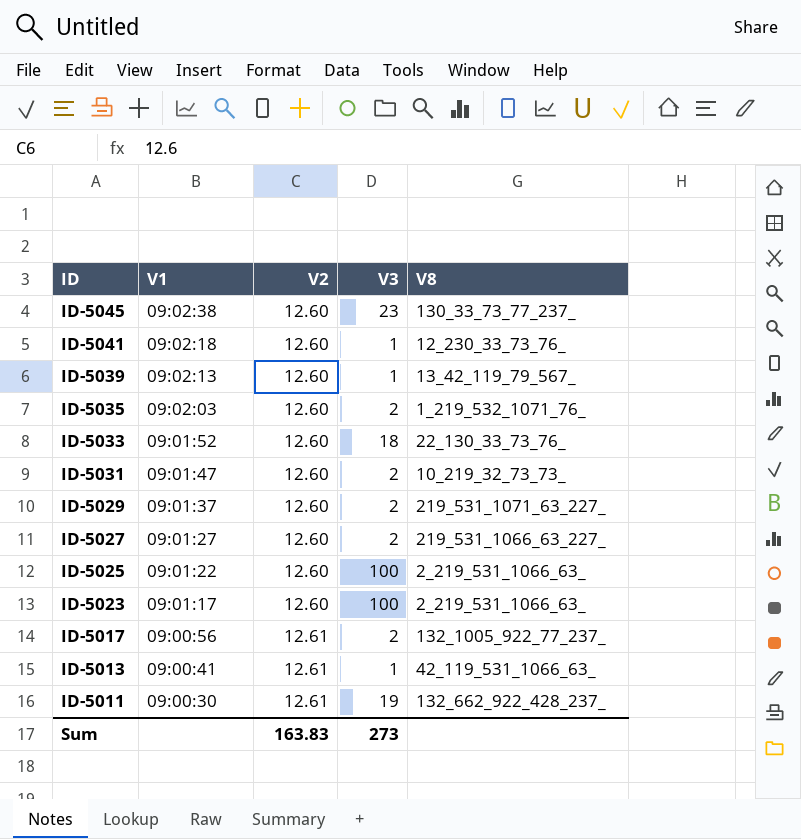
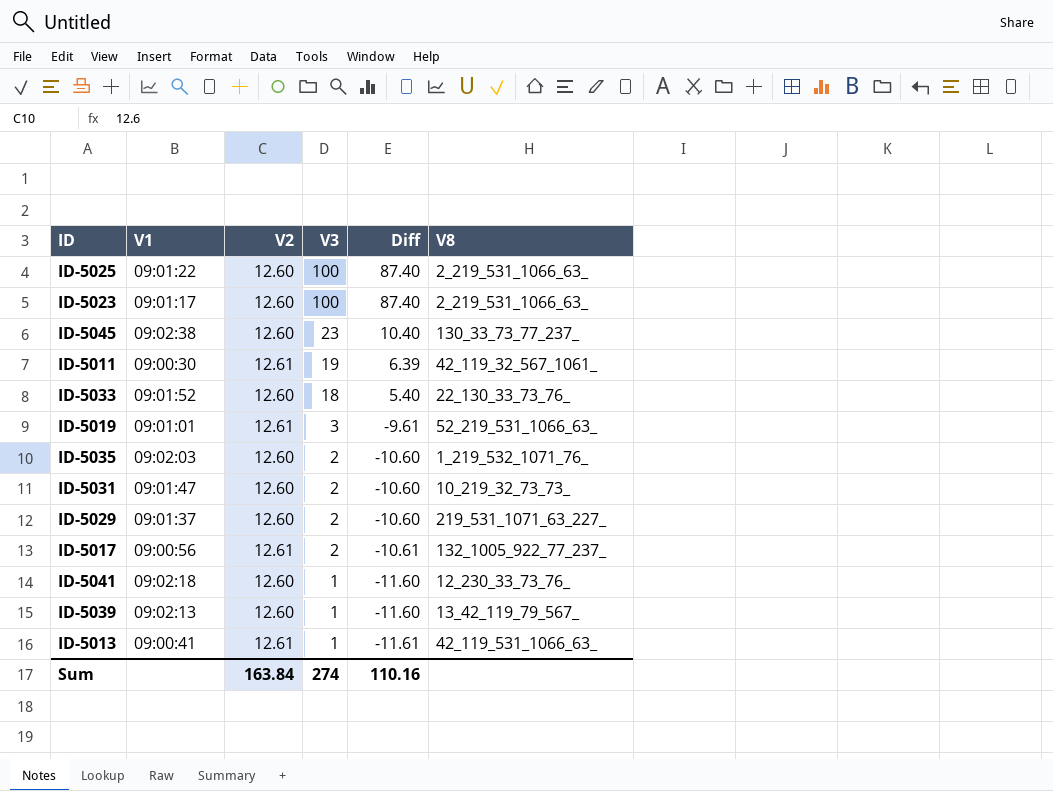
row order: ID descending -> V3 descending
column Diff | formula: none -> [V3] - [V2]
row ID-5027: 09:01:27 | 12.60 | 2 | 219_531_1066_63_227_ -> none
ID-5011 | V8: 132_662_922_428_237_ -> 42_119_32_567_1061_
row ID-5019: none -> 09:01:01 | 12.61 | 3 | -9.61 | 52_219_531_1066_63_
Sum | V2: 163.83 -> 163.84
Sum | V3: 273 -> 274

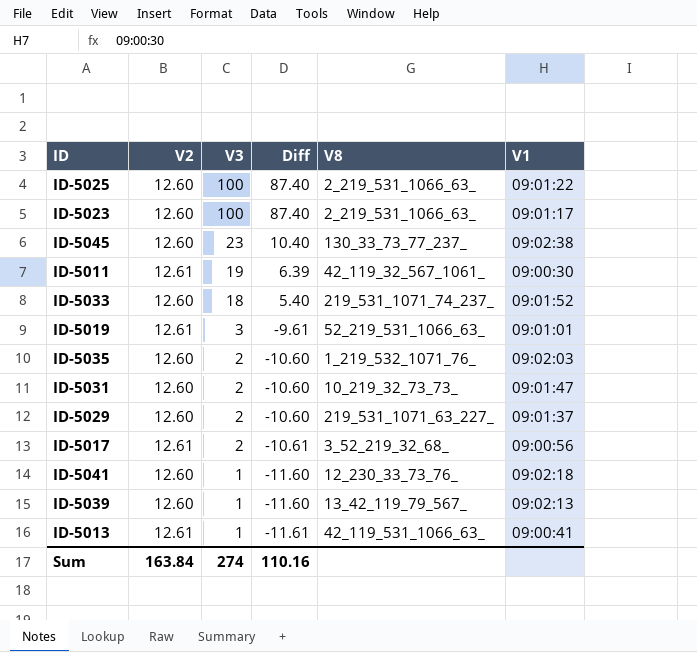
column V1 | position: 2 -> 6
ID-5033 | V8: 22_130_33_73_76_ -> 219_531_1071_74_237_
ID-5017 | V8: 132_1005_922_77_237_ -> 3_52_219_32_68_

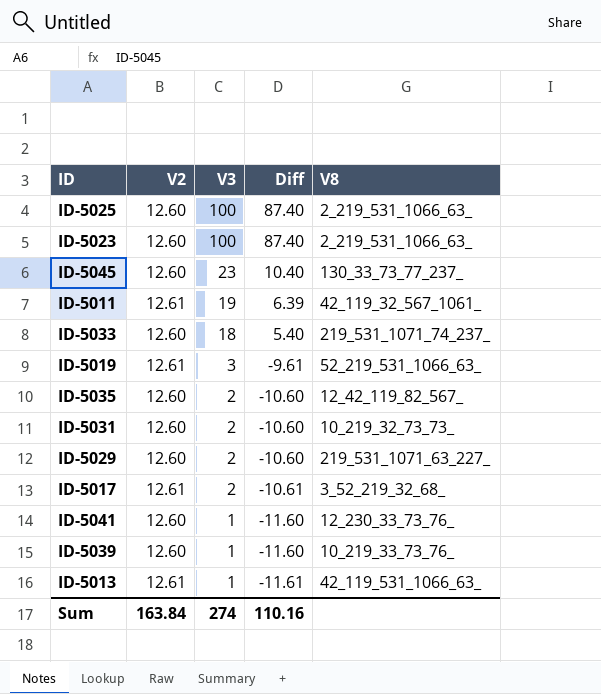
column V1 | position: 6 -> none
ID-5035 | V8: 1_219_532_1071_76_ -> 12_42_119_82_567_
ID-5039 | V8: 13_42_119_79_567_ -> 10_219_33_73_76_

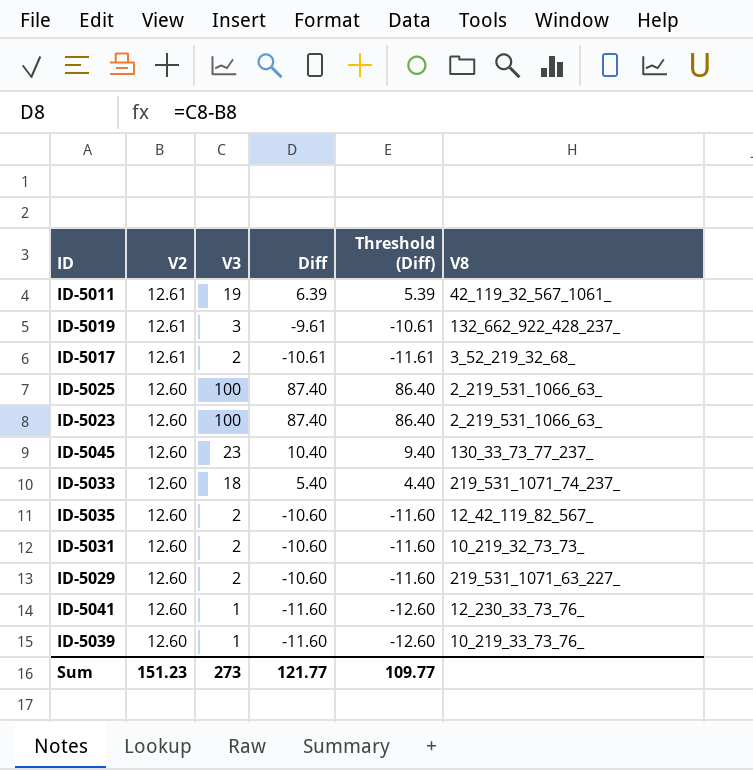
row order: V3 descending -> V2 descending
column Threshold (Diff) | formula: none -> [Diff] - 1
row ID-5013: 12.61 | 1 | -11.61 | 42_119_531_1066_63_ -> none
ID-5019 | V8: 52_219_531_1066_63_ -> 132_662_922_428_237_
Sum | V2: 163.84 -> 151.23
Sum | V3: 274 -> 273
Sum | Diff: 110.16 -> 121.77

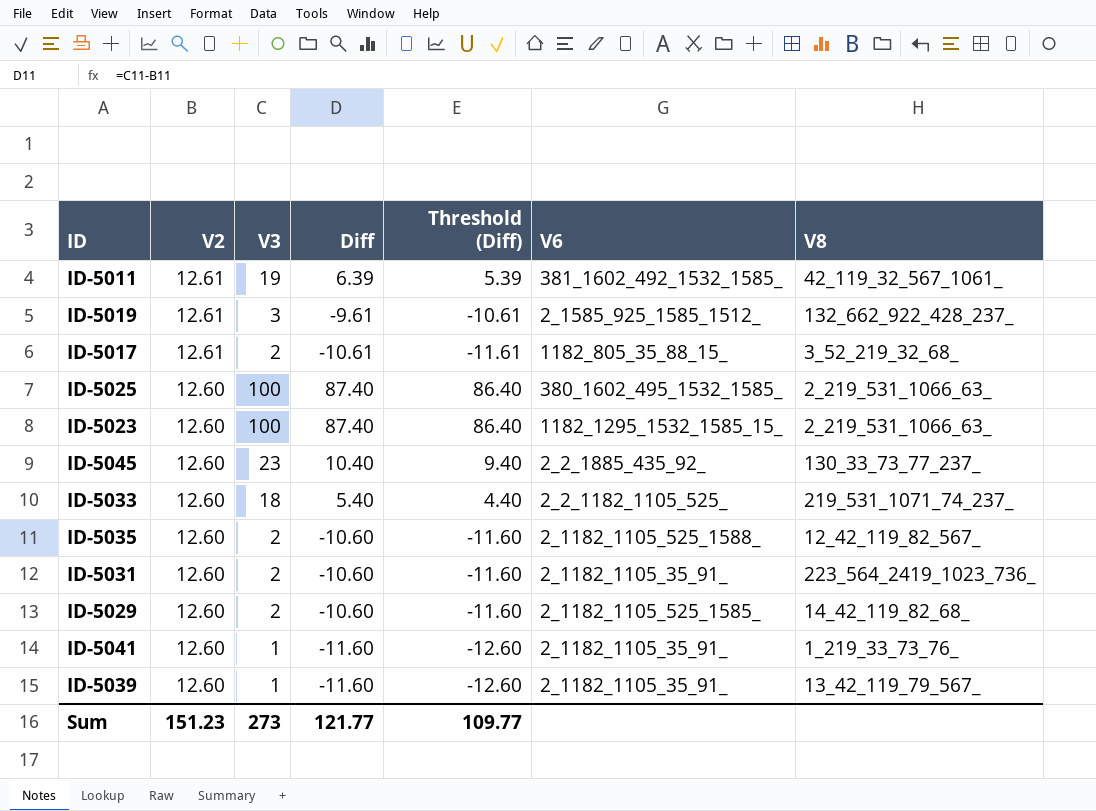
column V6 | position: none -> 6
ID-5031 | V8: 10_219_32_73_73_ -> 223_564_2419_1023_736_
ID-5029 | V8: 219_531_1071_63_227_ -> 14_42_119_82_68_
ID-5041 | V8: 12_230_33_73_76_ -> 1_219_33_73_76_
ID-5039 | V8: 10_219_33_73_76_ -> 13_42_119_79_567_

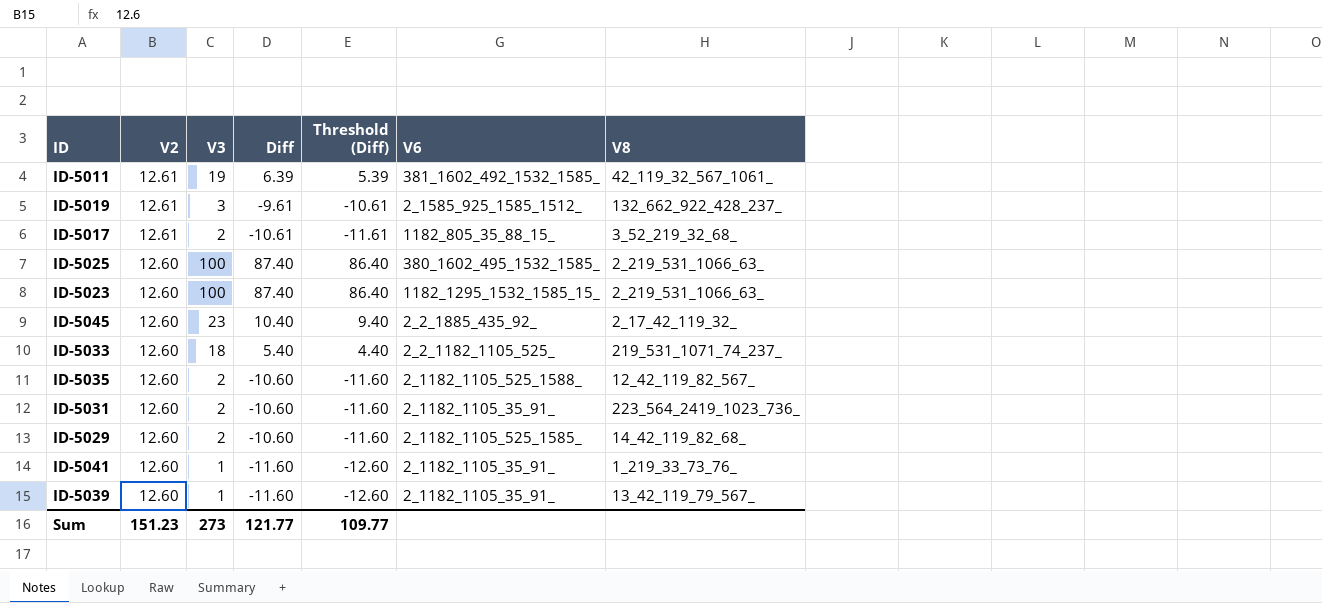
ID-5045 | V8: 130_33_73_77_237_ -> 2_17_42_119_32_

